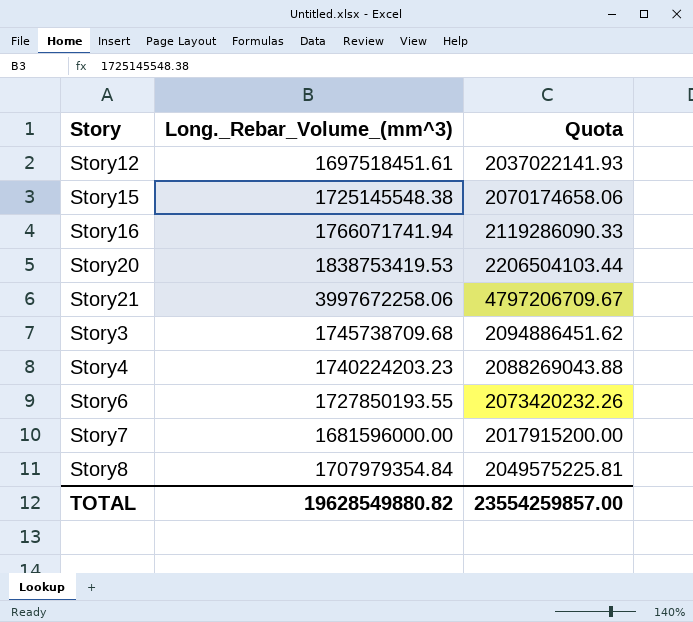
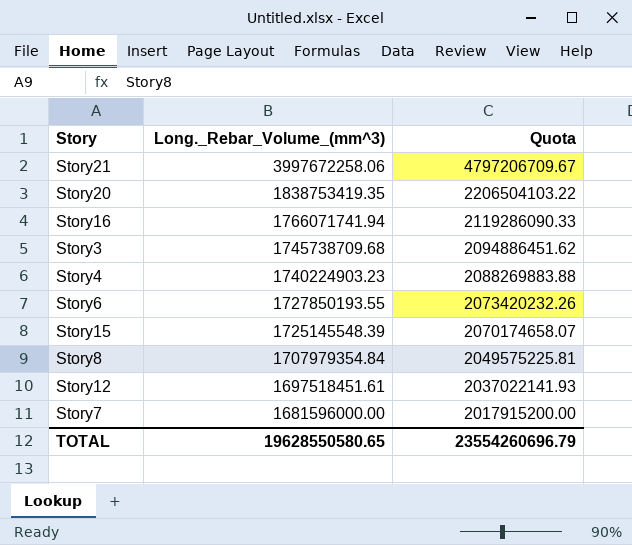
row order: none -> Long._Rebar_Volume_(mm^3) descending
Story20 | Long._Rebar_Volume_(mm^3): 1838753419.53 -> 1838753419.35
Story20 | Quota: 2206504103.44 -> 2206504103.22
Story4 | Long._Rebar_Volume_(mm^3): 1740224203.23 -> 1740224903.23
Story4 | Quota: 2088269043.88 -> 2088269883.88
Story15 | Long._Rebar_Volume_(mm^3): 1725145548.38 -> 1725145548.39
Story15 | Quota: 2070174658.06 -> 2070174658.07
TOTAL | Long._Rebar_Volume_(mm^3): 19628549880.82 -> 19628550580.65
TOTAL | Quota: 23554259857.00 -> 23554260696.79

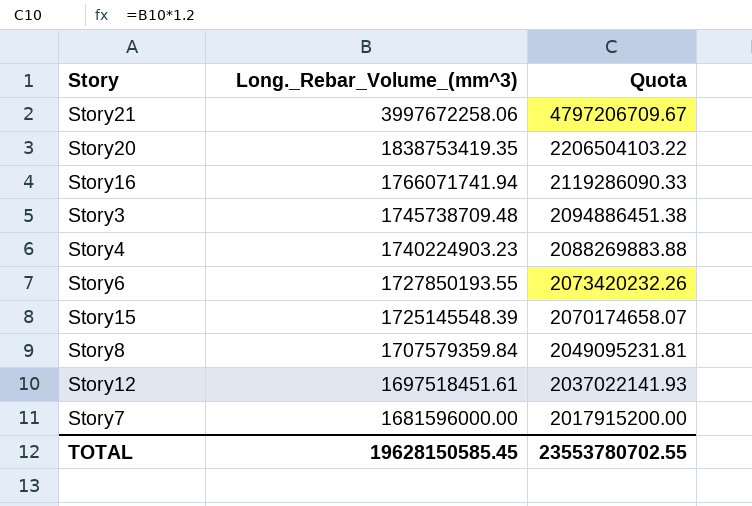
Story3 | Long._Rebar_Volume_(mm^3): 1745738709.68 -> 1745738709.48
Story3 | Quota: 2094886451.62 -> 2094886451.38
Story8 | Long._Rebar_Volume_(mm^3): 1707979354.84 -> 1707579359.84
Story8 | Quota: 2049575225.81 -> 2049095231.81
TOTAL | Long._Rebar_Volume_(mm^3): 19628550580.65 -> 19628150585.45
TOTAL | Quota: 23554260696.79 -> 23553780702.55

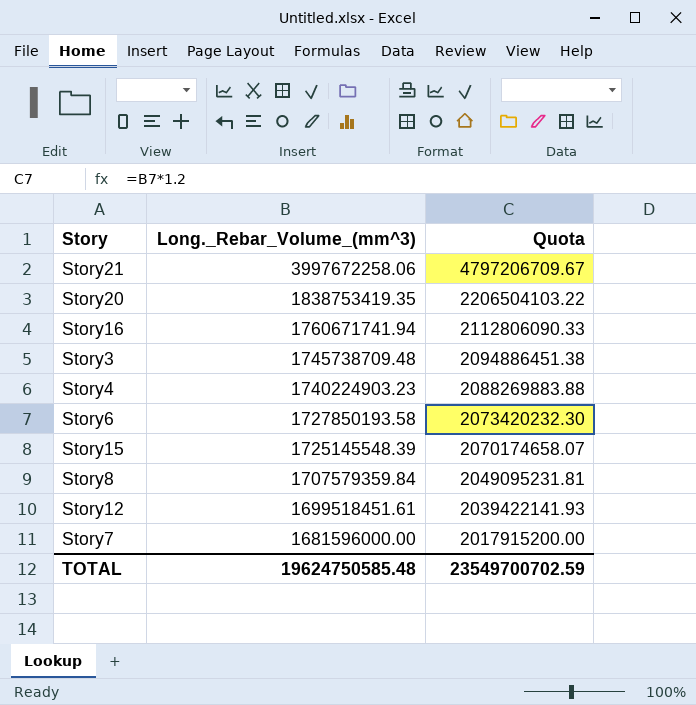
Story16 | Long._Rebar_Volume_(mm^3): 1766071741.94 -> 1760671741.94
Story16 | Quota: 2119286090.33 -> 2112806090.33
Story6 | Long._Rebar_Volume_(mm^3): 1727850193.55 -> 1727850193.58
Story6 | Quota: 2073420232.26 -> 2073420232.30
Story12 | Long._Rebar_Volume_(mm^3): 1697518451.61 -> 1699518451.61
Story12 | Quota: 2037022141.93 -> 2039422141.93
TOTAL | Long._Rebar_Volume_(mm^3): 19628150585.45 -> 19624750585.48
TOTAL | Quota: 23553780702.55 -> 23549700702.59

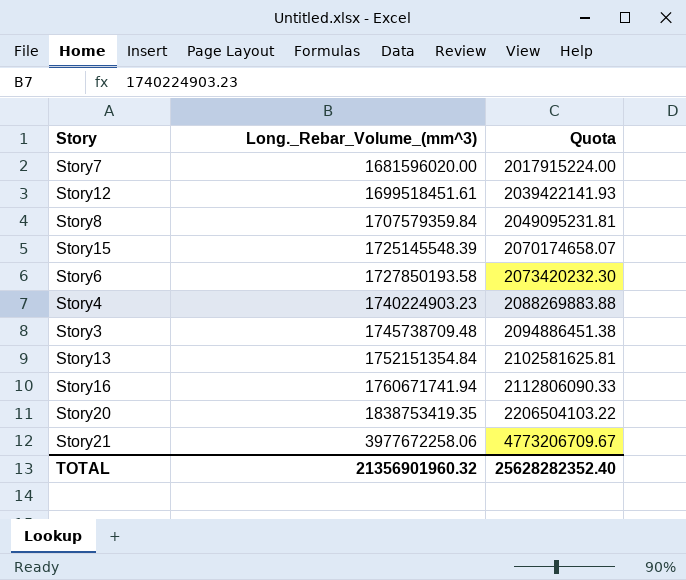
row order: Long._Rebar_Volume_(mm^3) descending -> Long._Rebar_Volume_(mm^3) ascending
Story7 | Long._Rebar_Volume_(mm^3): 1681596000.00 -> 1681596020.00
Story7 | Quota: 2017915200.00 -> 2017915224.00
row Story13: none -> 1752151354.84 | 2102581625.81
Story21 | Long._Rebar_Volume_(mm^3): 3997672258.06 -> 3977672258.06
Story21 | Quota: 4797206709.67 -> 4773206709.67
TOTAL | Long._Rebar_Volume_(mm^3): 19624750585.48 -> 21356901960.32
TOTAL | Quota: 23549700702.59 -> 25628282352.40

